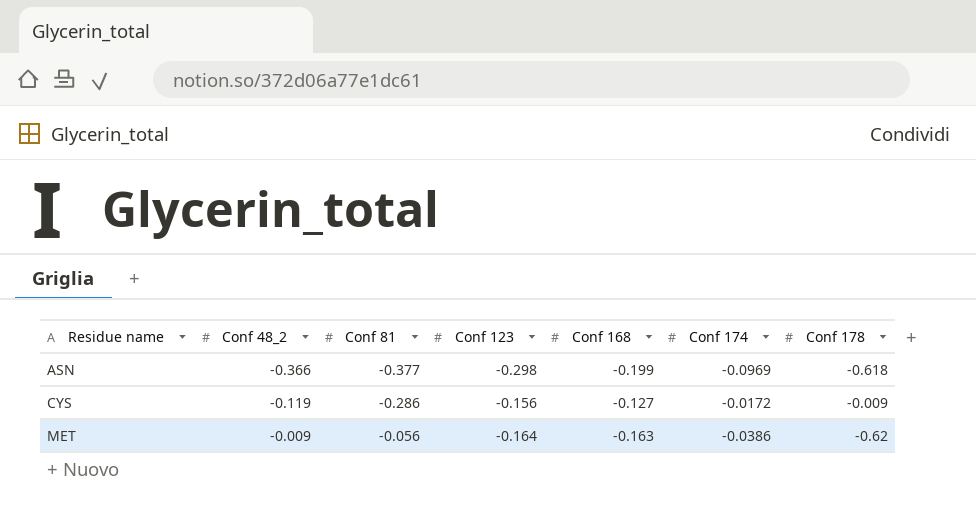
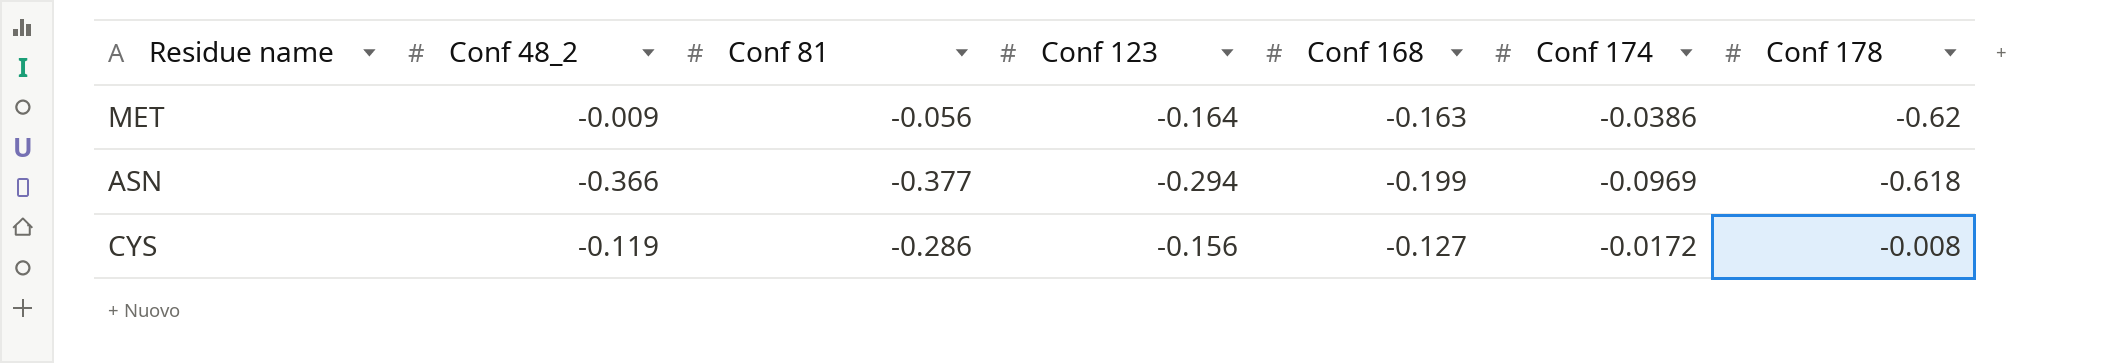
row order: Residue name ascending -> Conf 178 ascending
ASN | Conf 123: -0.298 -> -0.294
CYS | Conf 178: -0.009 -> -0.008

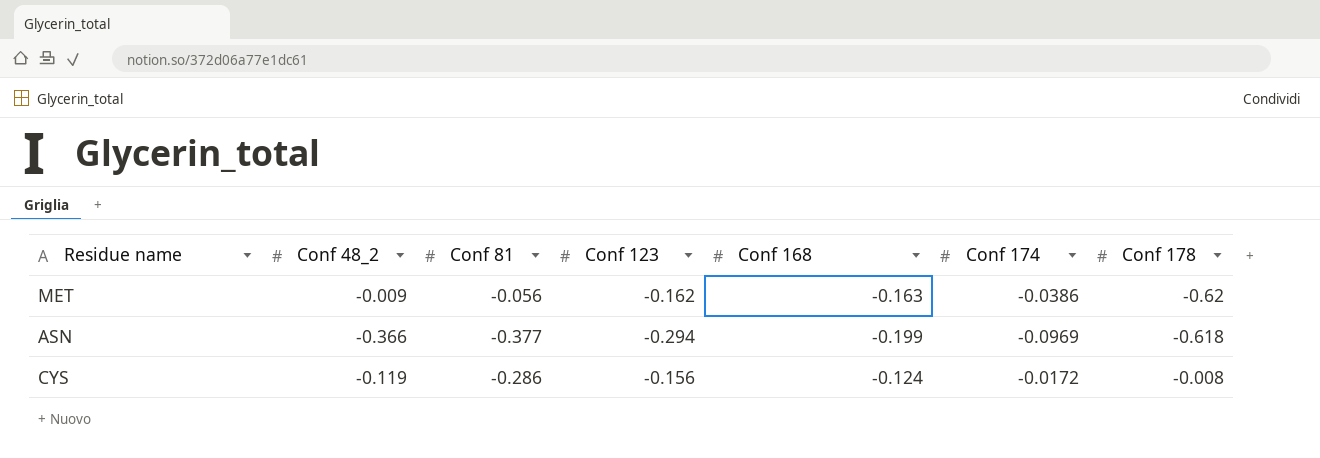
MET | Conf 123: -0.164 -> -0.162
CYS | Conf 168: -0.127 -> -0.124

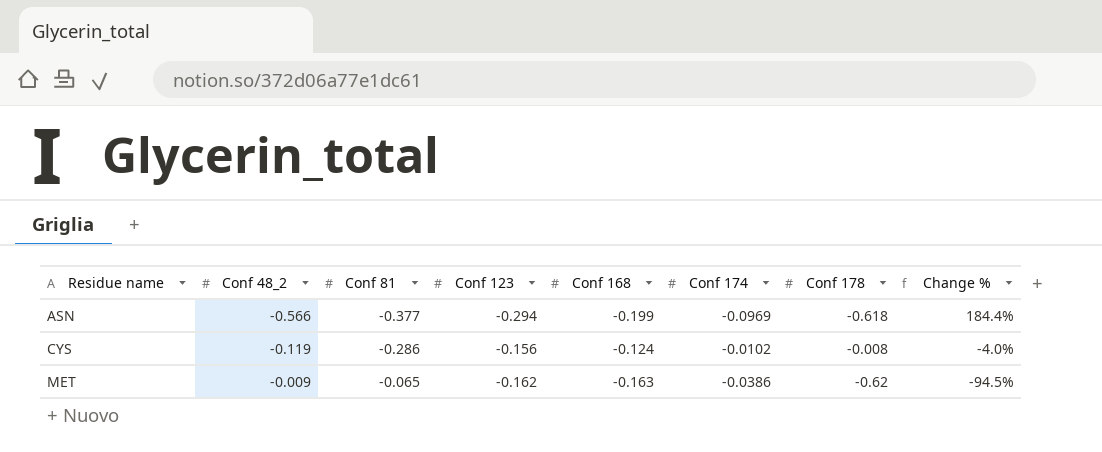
row order: Conf 178 ascending -> Residue name ascending
column Change % | formula: none -> ([Conf 48_2] - [Conf 168]) / [Conf 168]
ASN | Conf 48_2: -0.366 -> -0.566
CYS | Conf 174: -0.0172 -> -0.0102
MET | Conf 81: -0.056 -> -0.065

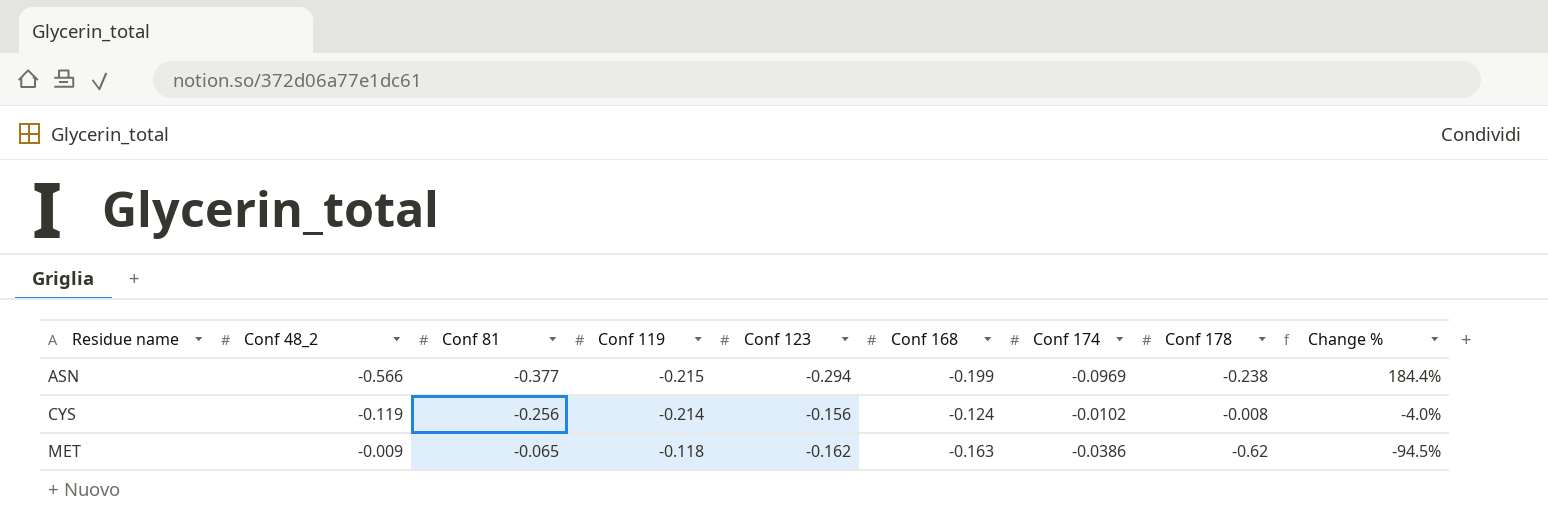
column Conf 119 | position: none -> 4
ASN | Conf 178: -0.618 -> -0.238
CYS | Conf 81: -0.286 -> -0.256

